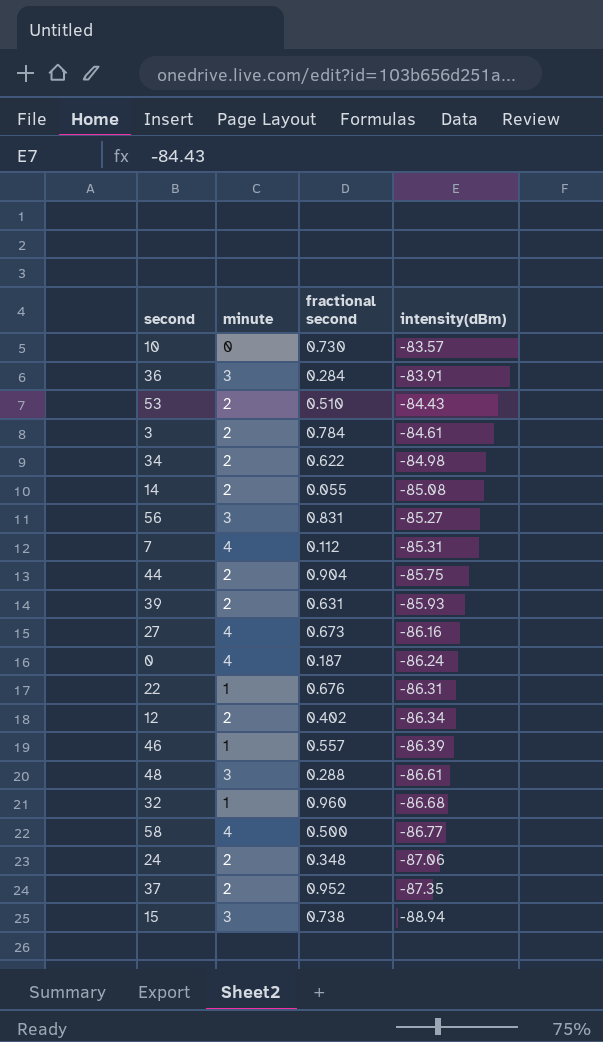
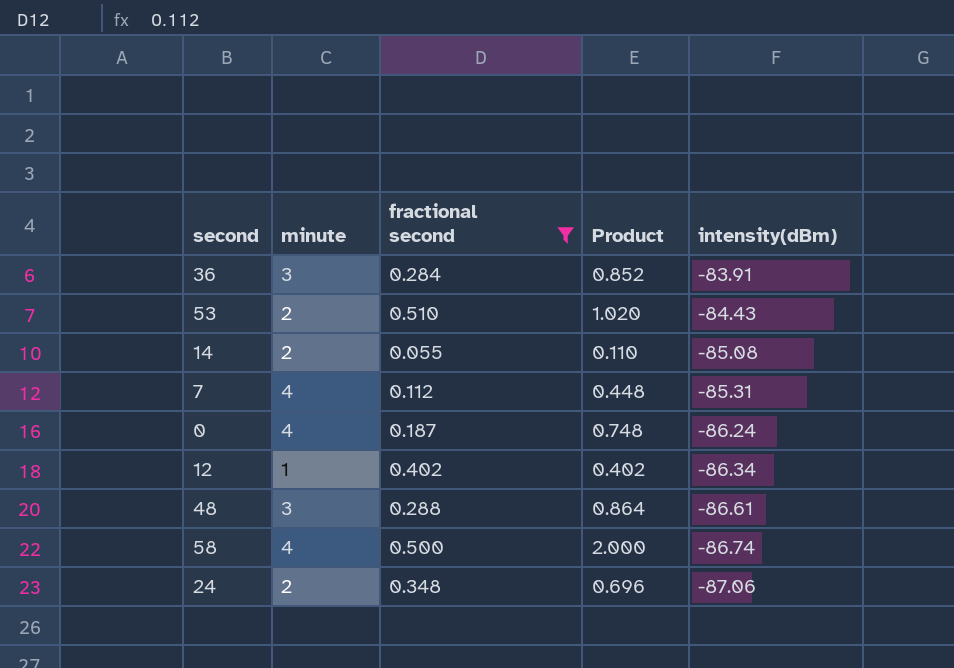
filter: none -> fractional second <= 0.510
column Product | formula: none -> [minute] * [fractional second]
12 | minute: 2 -> 1
58 | intensity(dBm): -86.77 -> -86.74

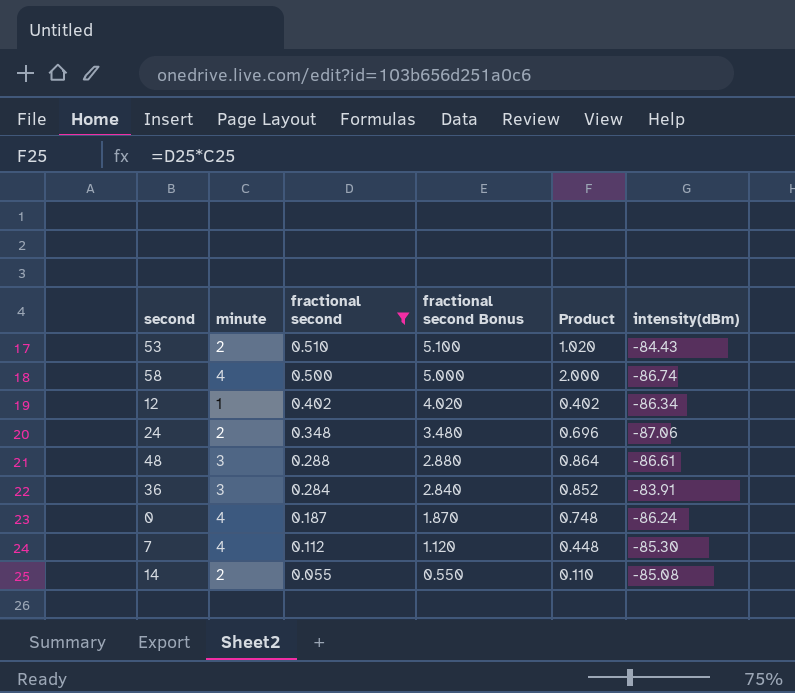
row order: intensity(dBm) descending -> fractional second descending
column fractional second Bonus | formula: none -> [fractional second] * 10
7 | intensity(dBm): -85.31 -> -85.30

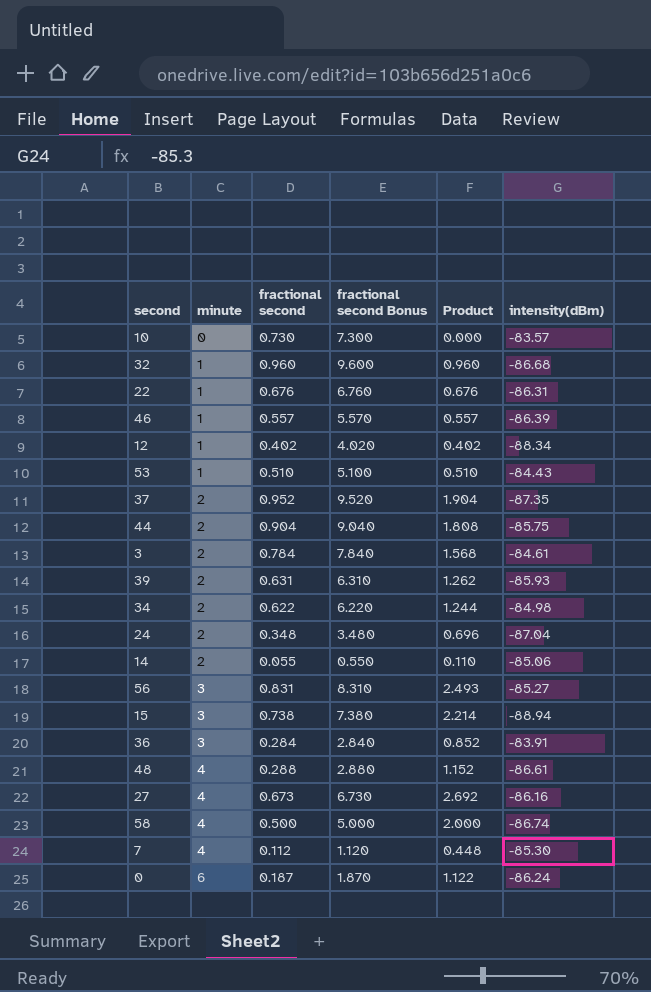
filter: fractional second <= 0.510 -> none
row order: fractional second descending -> minute ascending
12 | intensity(dBm): -86.34 -> -88.34
53 | minute: 2 -> 1
53 | Product: 1.020 -> 0.510
24 | intensity(dBm): -87.06 -> -87.04
14 | intensity(dBm): -85.08 -> -85.06
48 | minute: 3 -> 4
48 | Product: 0.864 -> 1.152
0 | minute: 4 -> 6
0 | Product: 0.748 -> 1.122

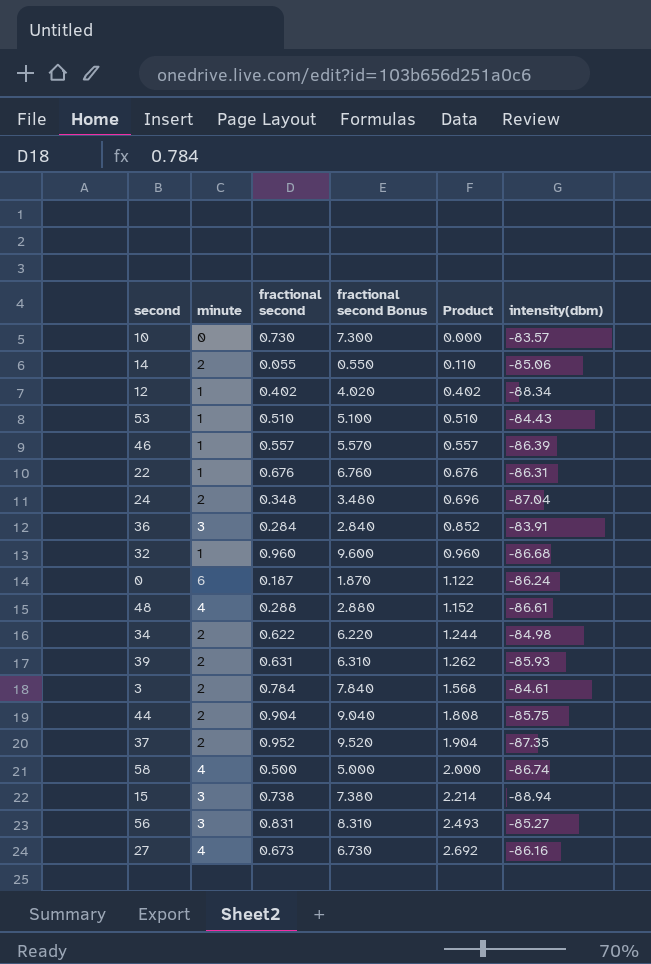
row order: minute ascending -> Product ascending
column name: intensity(dBm) -> intensity(dbm)
row 7: 4 | 0.112 | 1.120 | 0.448 | -85.30 -> none

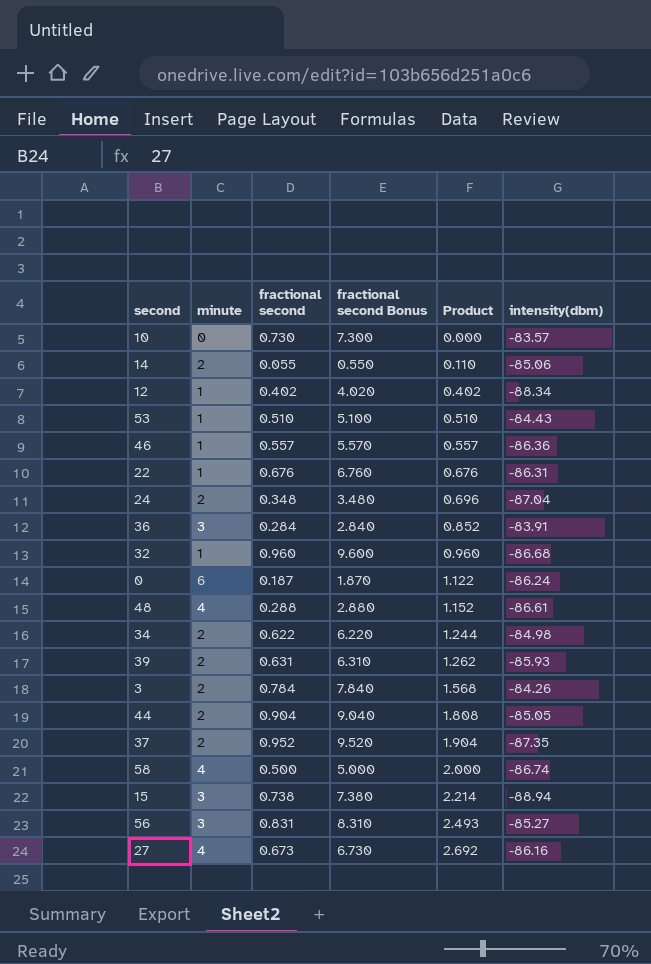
46 | intensity(dbm): -86.39 -> -86.36
3 | intensity(dbm): -84.61 -> -84.26
44 | intensity(dbm): -85.75 -> -85.05

